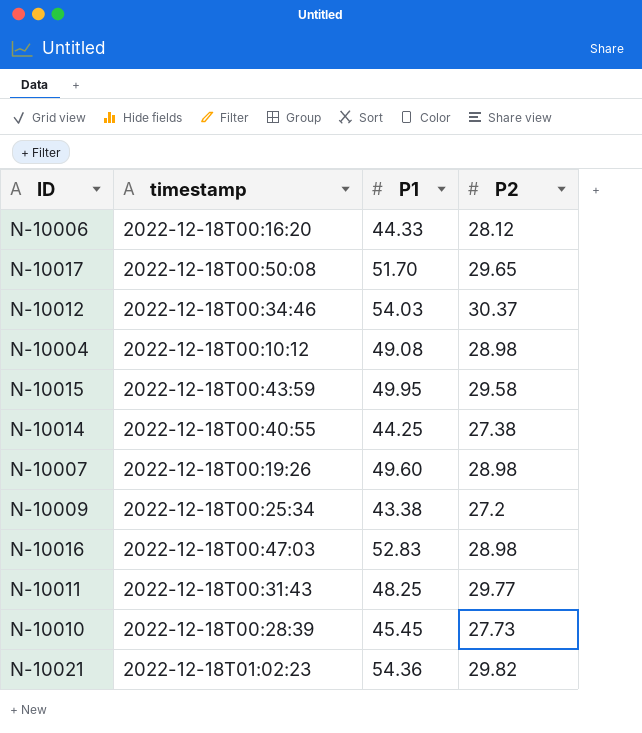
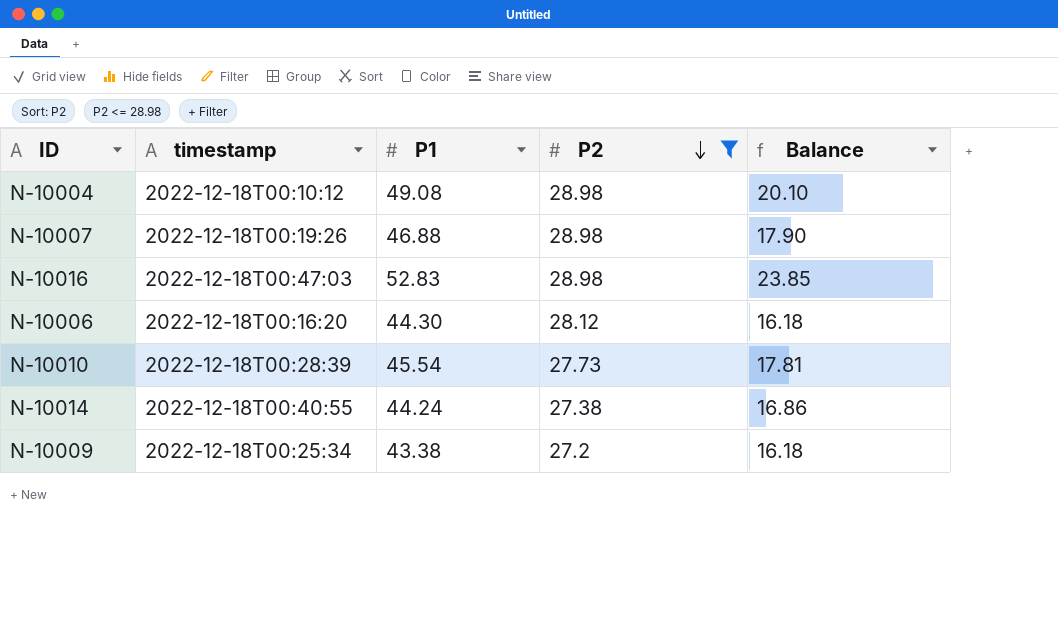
filter: none -> P2 <= 28.98
row order: none -> P2 descending
column Balance | formula: none -> [P1] - [P2]
N-10007 | P1: 49.60 -> 46.88
N-10006 | P1: 44.33 -> 44.30
N-10010 | P1: 45.45 -> 45.54
N-10014 | P1: 44.25 -> 44.24

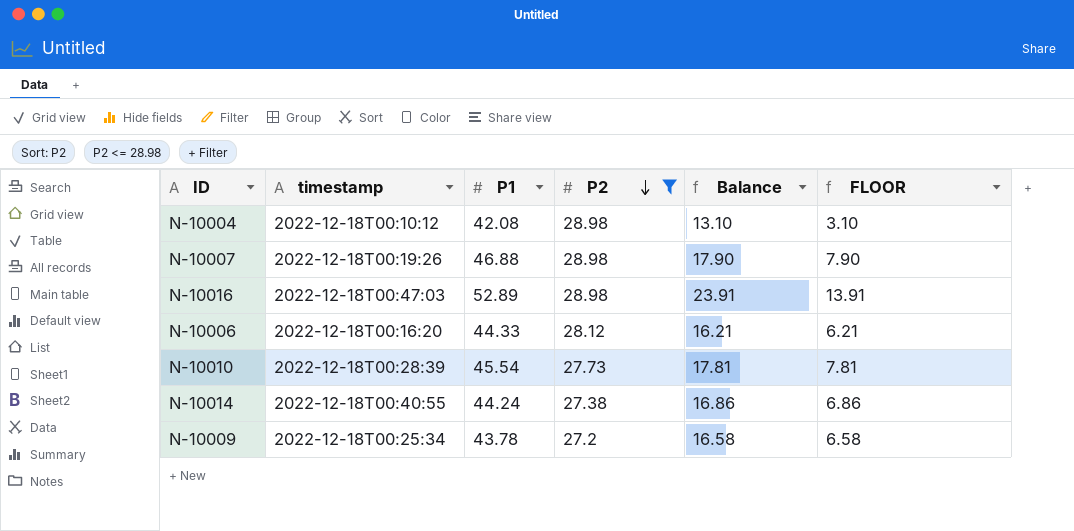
column FLOOR | formula: none -> [Balance] - 10
N-10004 | P1: 49.08 -> 42.08
N-10004 | Balance: 20.10 -> 13.10
N-10016 | P1: 52.83 -> 52.89
N-10016 | Balance: 23.85 -> 23.91
N-10006 | P1: 44.30 -> 44.33
N-10006 | Balance: 16.18 -> 16.21
N-10009 | P1: 43.38 -> 43.78
N-10009 | Balance: 16.18 -> 16.58

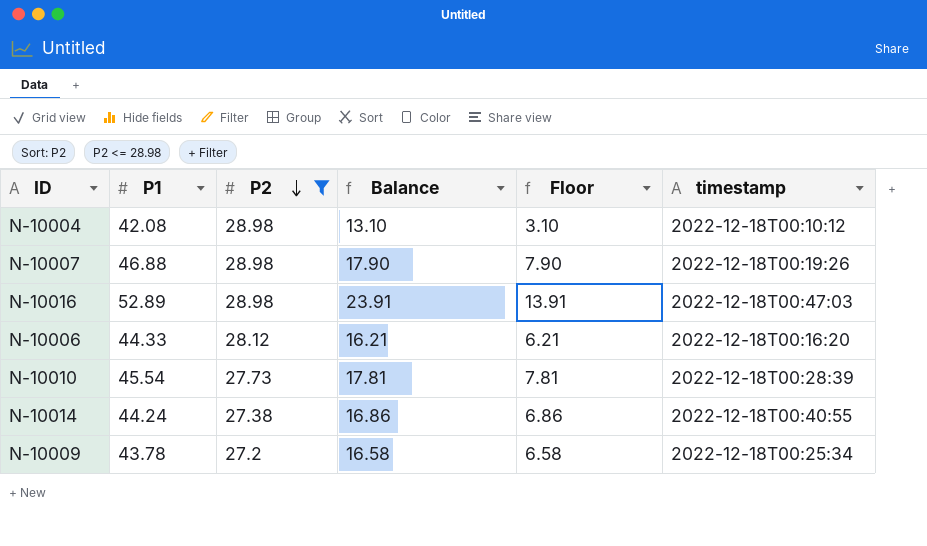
column name: FLOOR -> Floor
column timestamp | position: 2 -> 6

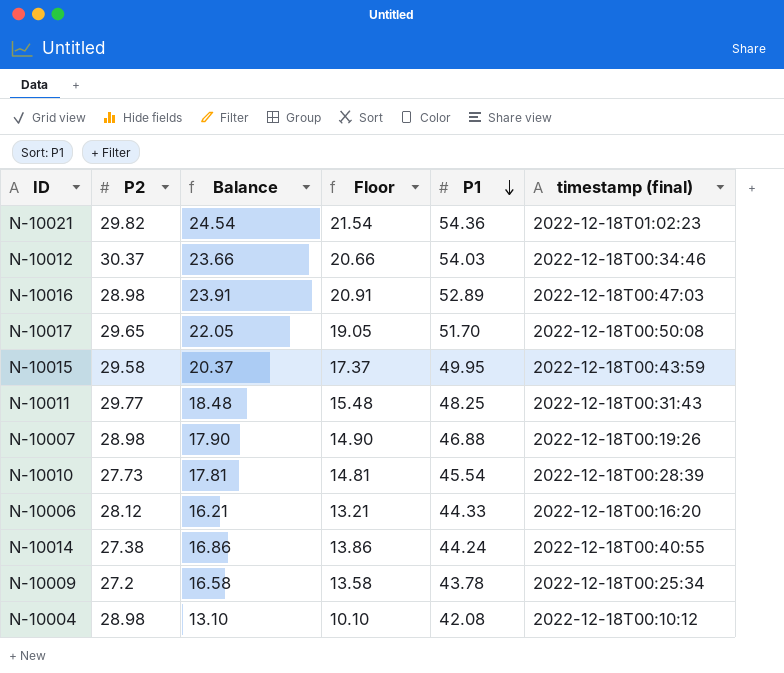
filter: P2 <= 28.98 -> none
row order: P2 descending -> P1 descending
column Floor | formula: [Balance] - 10 -> [Balance] - 3
column P1 | position: 2 -> 5
column name: timestamp -> timestamp (final)

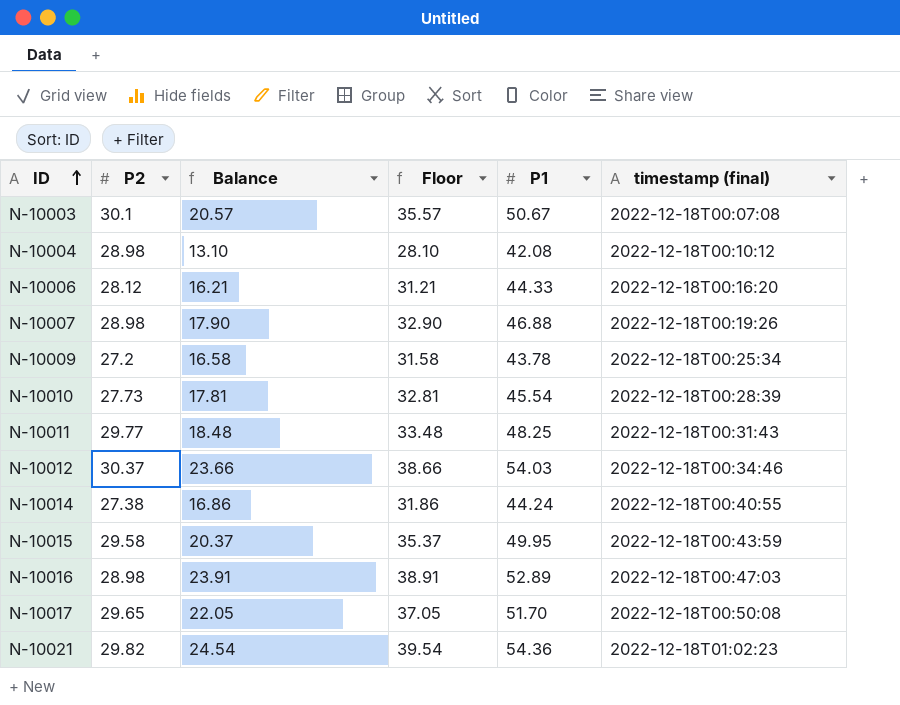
row order: P1 descending -> ID ascending
column Floor | formula: [Balance] - 3 -> [Balance] + 15
row N-10003: none -> 30.1 | 20.57 | 35.57 | 50.67 | 2022-12-18T00:07:08

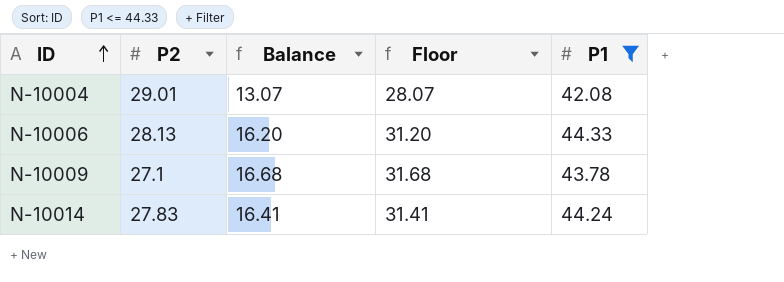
filter: none -> P1 <= 44.33
column timestamp (final) | position: 6 -> none
N-10004 | P2: 28.98 -> 29.01
N-10004 | Balance: 13.10 -> 13.07
N-10004 | Floor: 28.10 -> 28.07
N-10006 | P2: 28.12 -> 28.13
N-10006 | Balance: 16.21 -> 16.20
N-10006 | Floor: 31.21 -> 31.20
N-10009 | P2: 27.2 -> 27.1
N-10009 | Balance: 16.58 -> 16.68
N-10009 | Floor: 31.58 -> 31.68
N-10014 | P2: 27.38 -> 27.83
N-10014 | Balance: 16.86 -> 16.41
N-10014 | Floor: 31.86 -> 31.41

